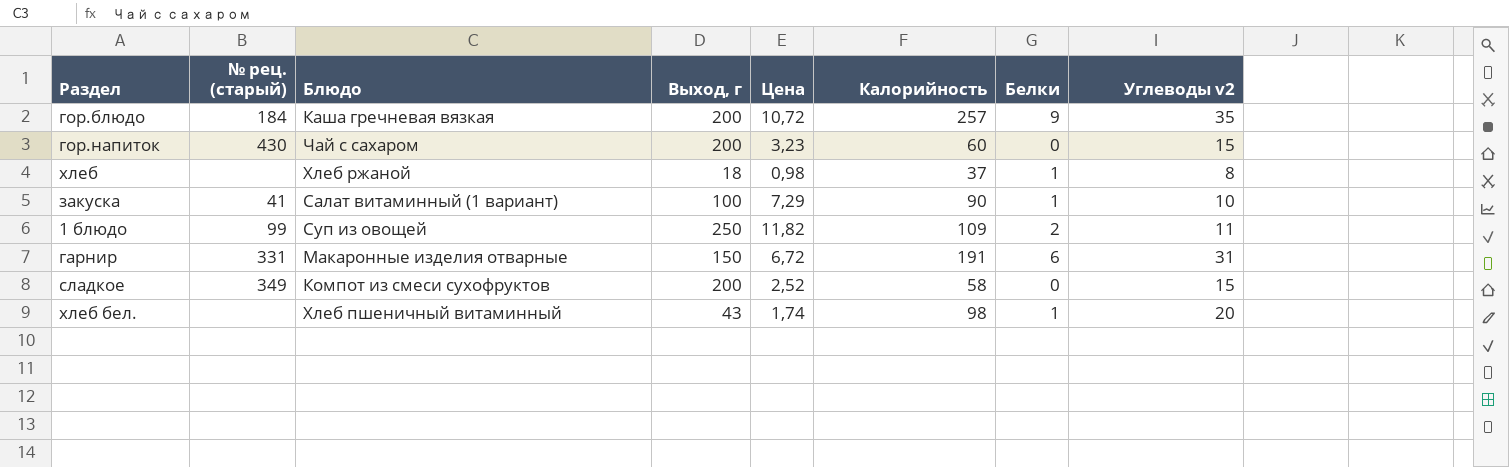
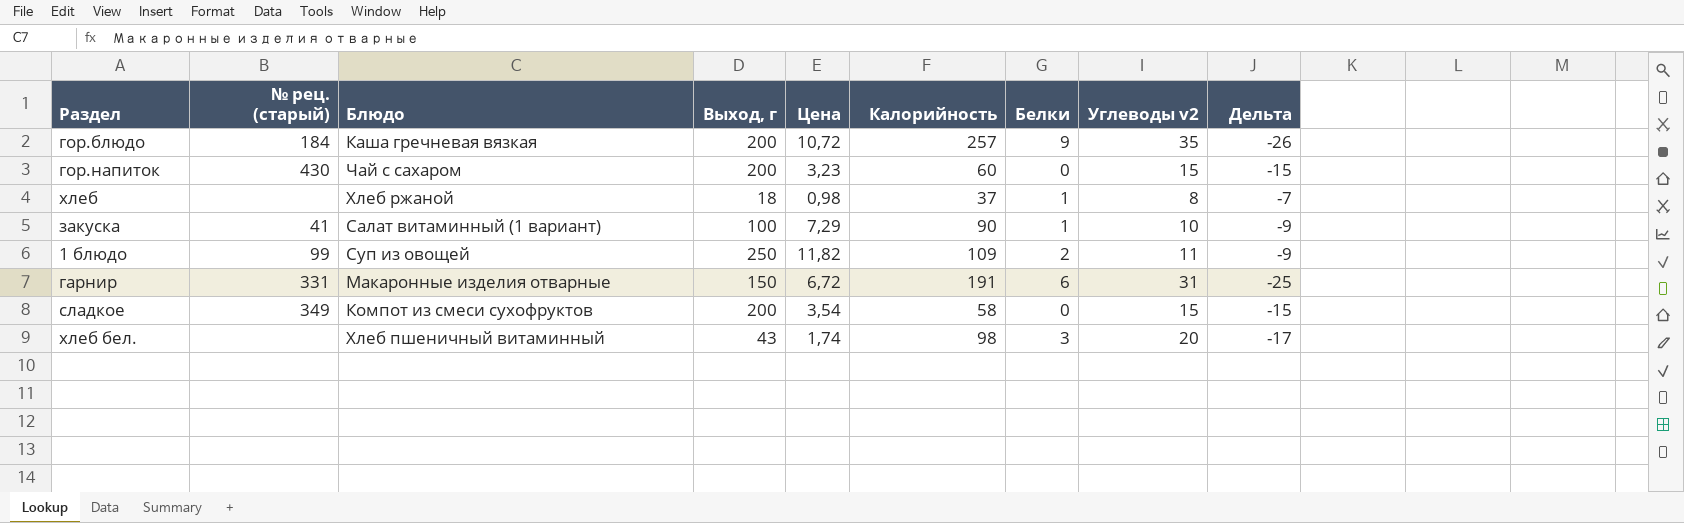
column Дельта | formula: none -> [Белки] - [Углеводы v2]
сладкое | Цена: 2,52 -> 3,54
хлеб бел. | Белки: 1 -> 3

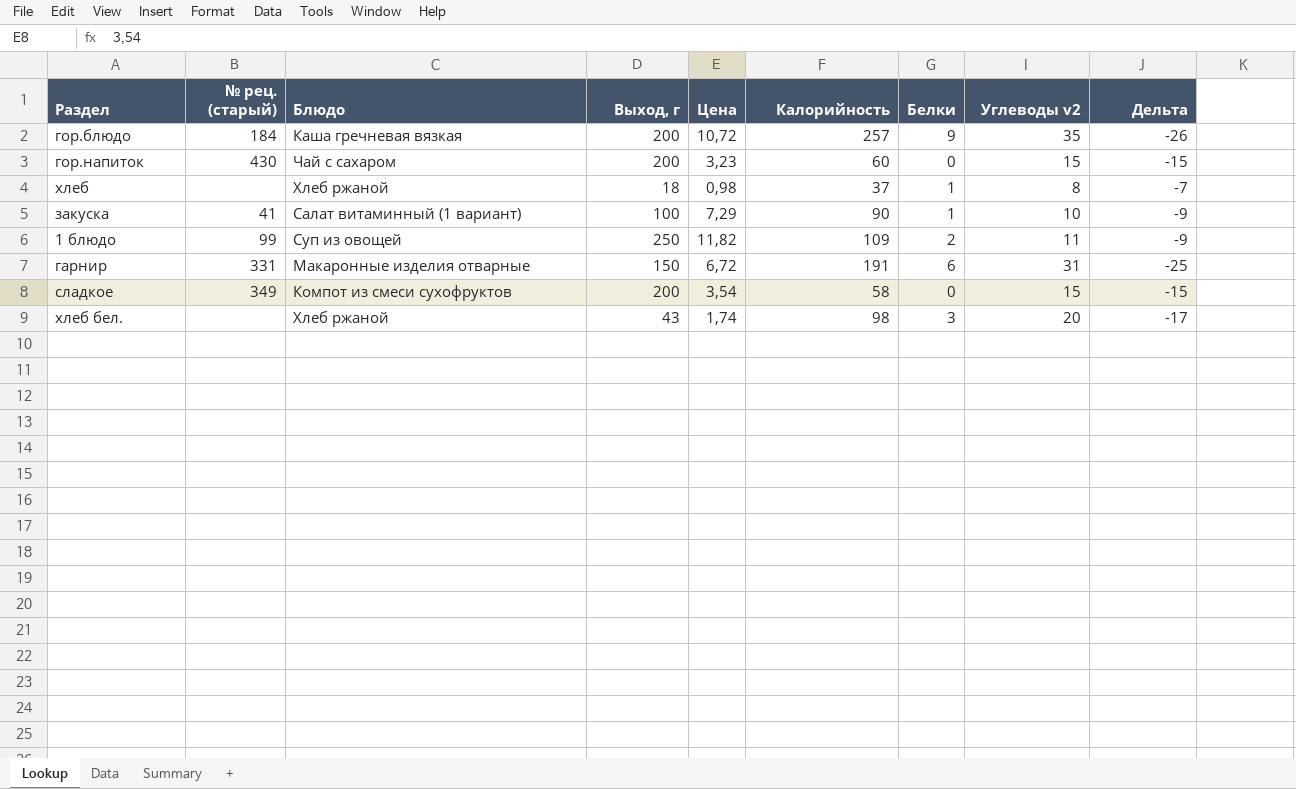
хлеб бел. | Блюдо: Хлеб пшеничный витаминный -> Хлеб ржаной

